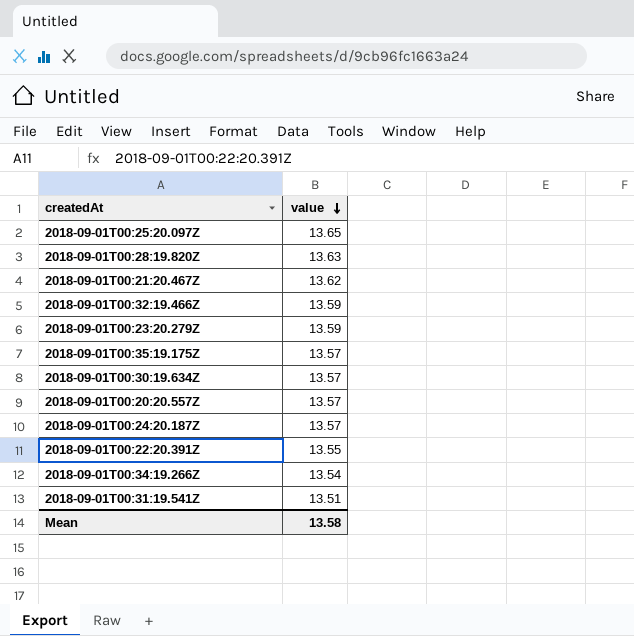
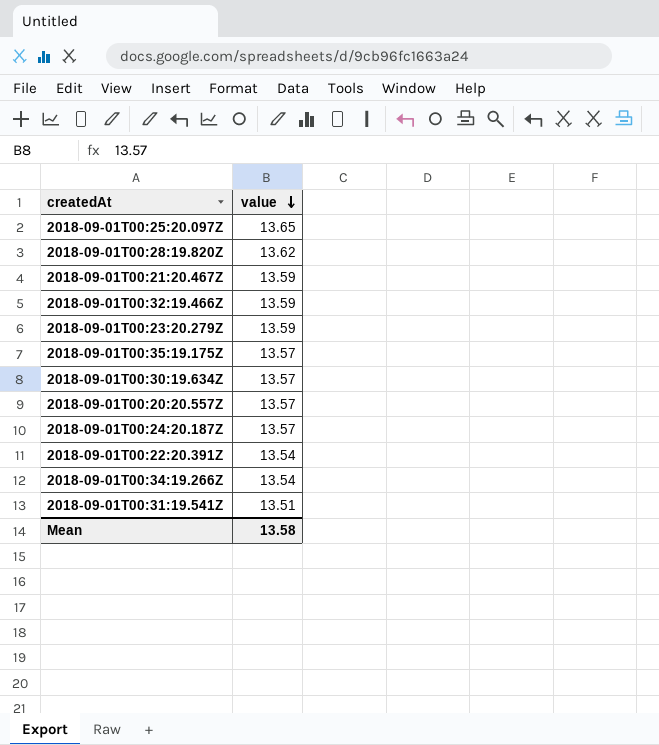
2018-09-01T00:28:19.820Z | value: 13.63 -> 13.62
2018-09-01T00:21:20.467Z | value: 13.62 -> 13.59
2018-09-01T00:22:20.391Z | value: 13.55 -> 13.54

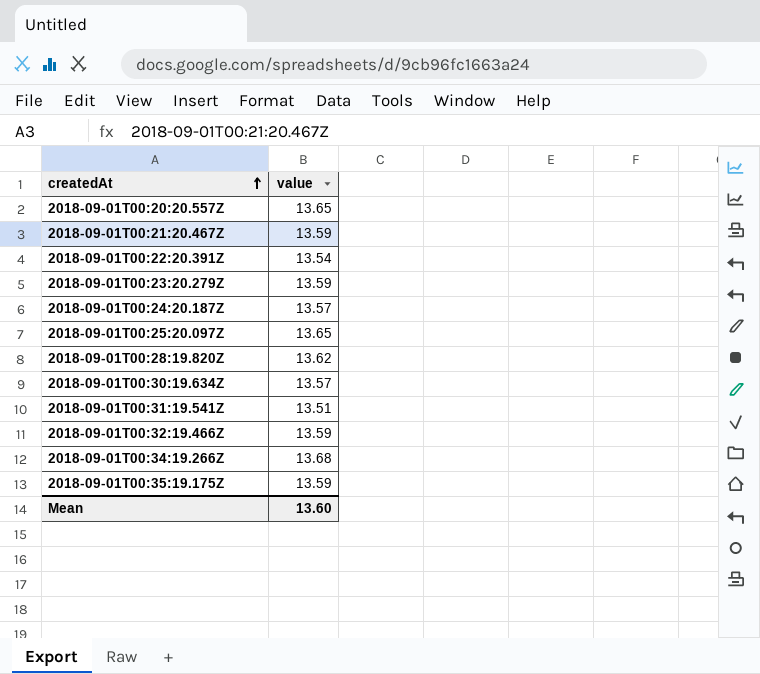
row order: value descending -> createdAt ascending
2018-09-01T00:20:20.557Z | value: 13.57 -> 13.65
2018-09-01T00:34:19.266Z | value: 13.54 -> 13.68
2018-09-01T00:35:19.175Z | value: 13.57 -> 13.59
Mean | value: 13.58 -> 13.60

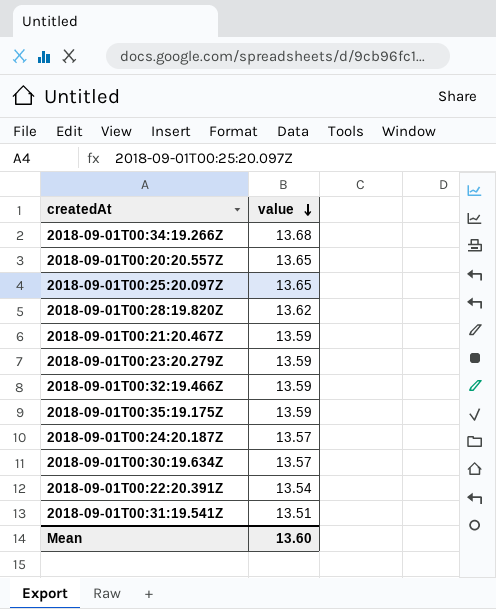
row order: createdAt ascending -> value descending

